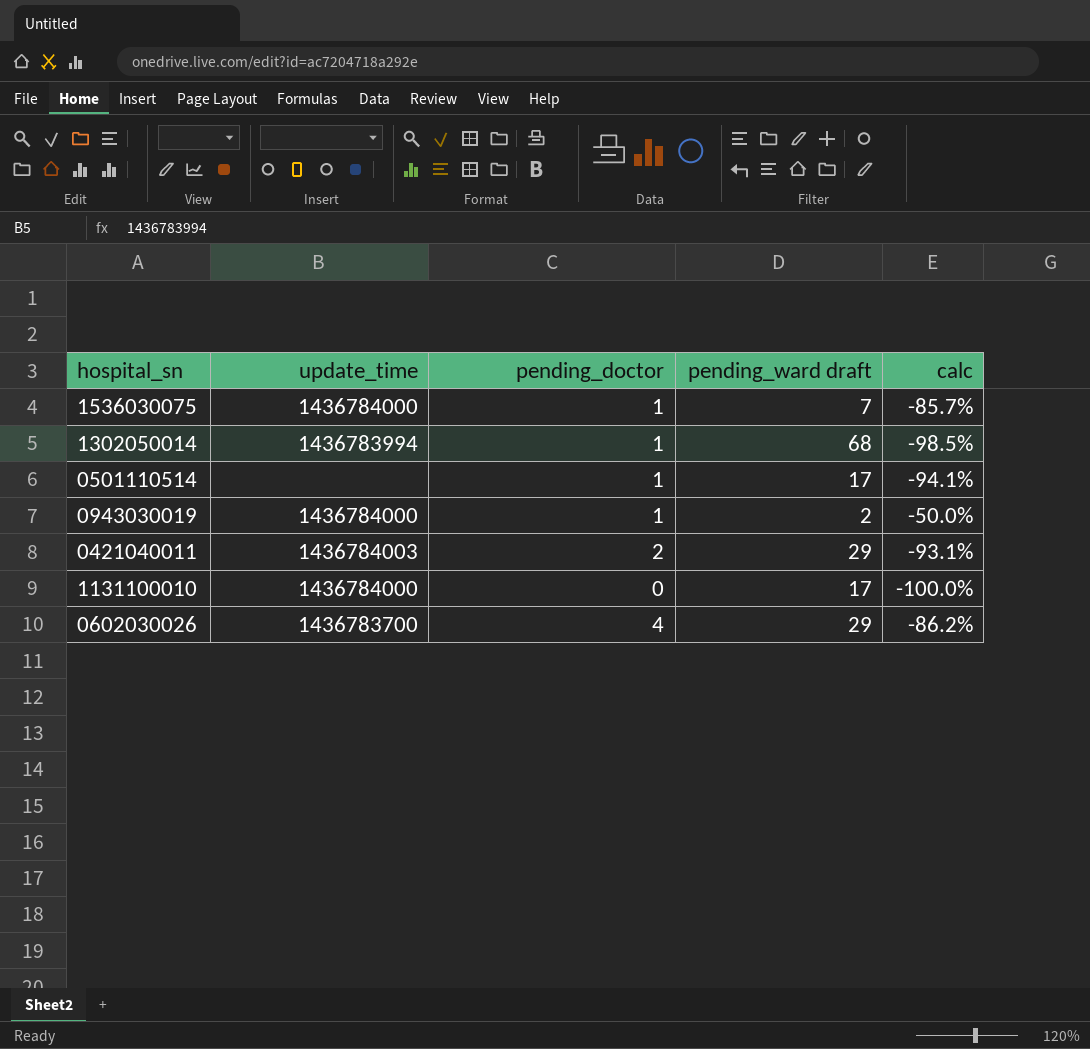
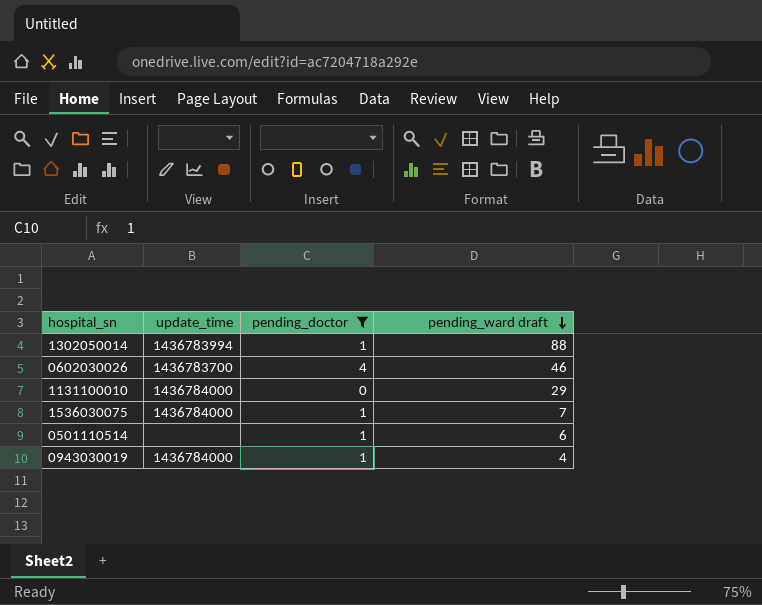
filter: none -> pending_doctor != 2
row order: none -> pending_ward draft descending
column calc | formula: ([pending_doctor] - [pending_ward draft]) / [pending_ward draft] -> none
1302050014 | pending_ward draft: 68 -> 88
0602030026 | pending_ward draft: 29 -> 46
1131100010 | pending_ward draft: 17 -> 29
0501110514 | pending_ward draft: 17 -> 6
0943030019 | pending_ward draft: 2 -> 4

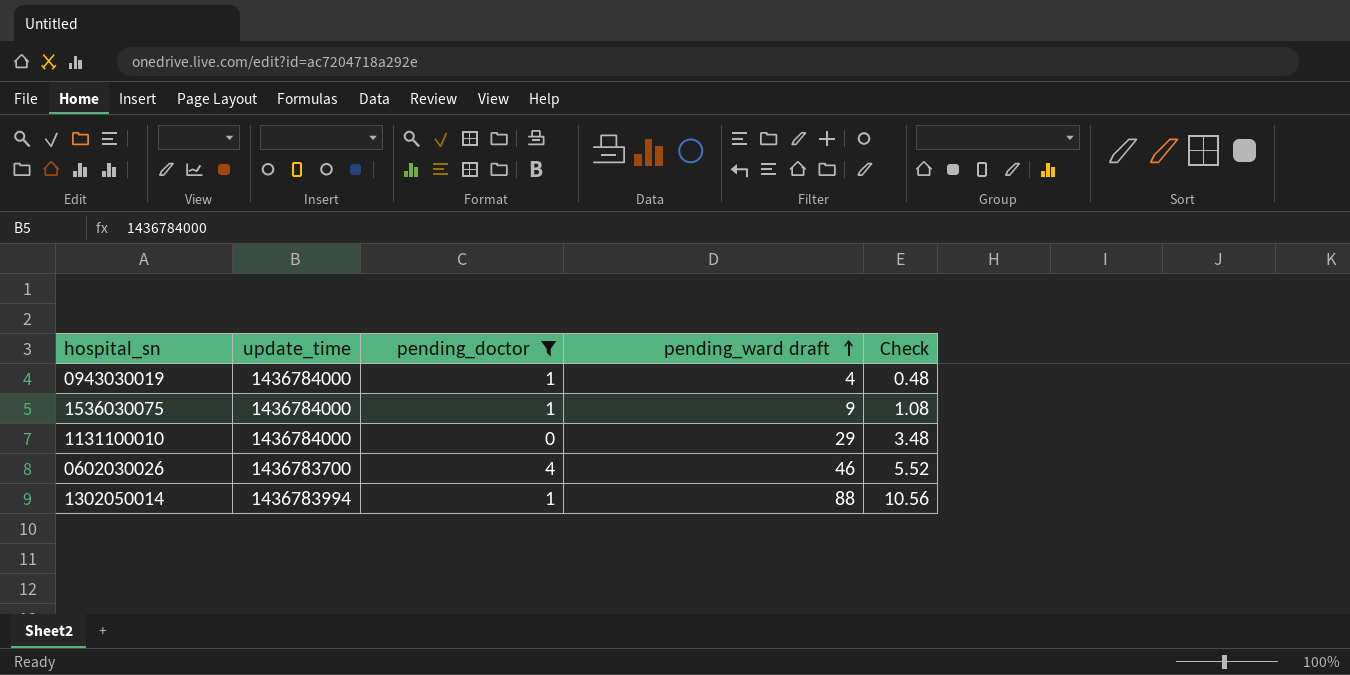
row order: pending_ward draft descending -> pending_ward draft ascending
column Check | formula: none -> [pending_ward draft] * 0.12
row 0501110514: none | 1 | 6 -> none
1536030075 | pending_ward draft: 7 -> 9

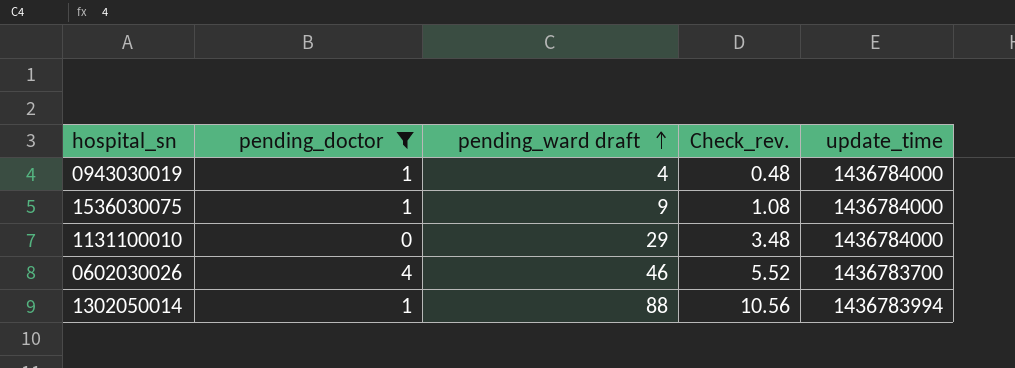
column name: Check -> Check_rev.
column update_time | position: 2 -> 5

